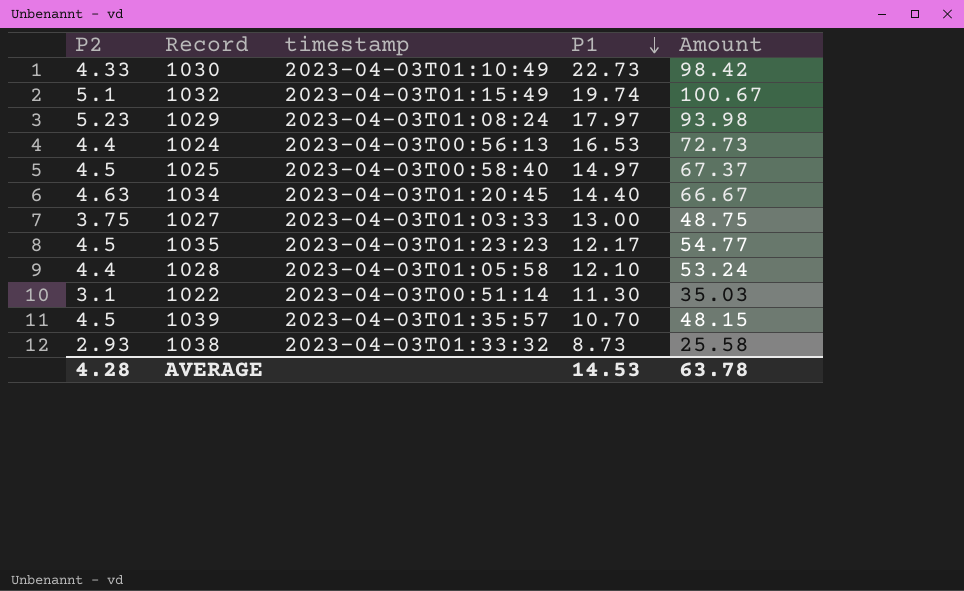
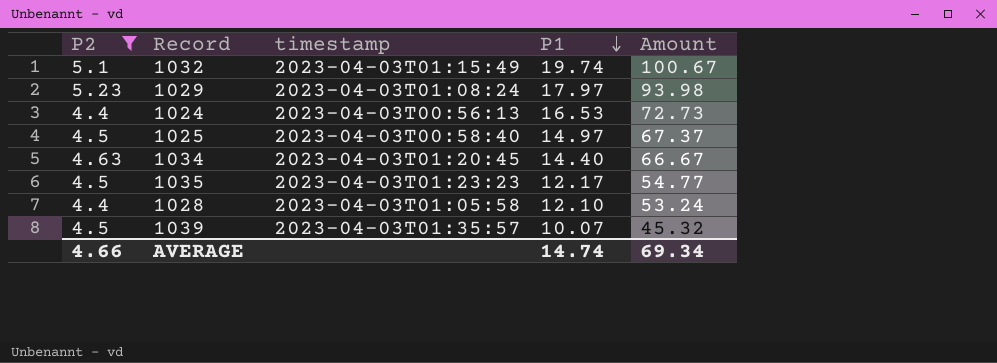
filter: none -> P2 >= 4.4
1039 | P1: 10.70 -> 10.07
1039 | Amount: 48.15 -> 45.32
AVERAGE | P2: 4.28 -> 4.66
AVERAGE | P1: 14.53 -> 14.74
AVERAGE | Amount: 63.78 -> 69.34

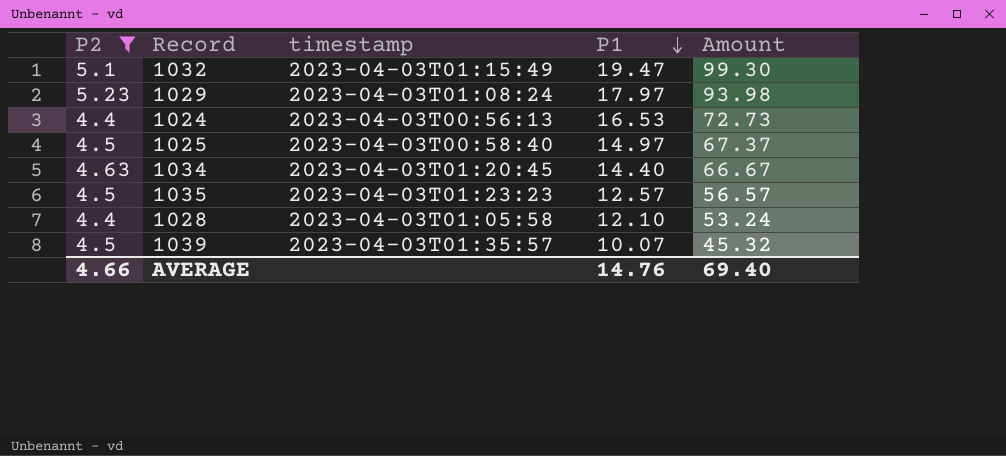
1032 | P1: 19.74 -> 19.47
1032 | Amount: 100.67 -> 99.30
1035 | P1: 12.17 -> 12.57
1035 | Amount: 54.77 -> 56.57
AVERAGE | P1: 14.74 -> 14.76
AVERAGE | Amount: 69.34 -> 69.40

